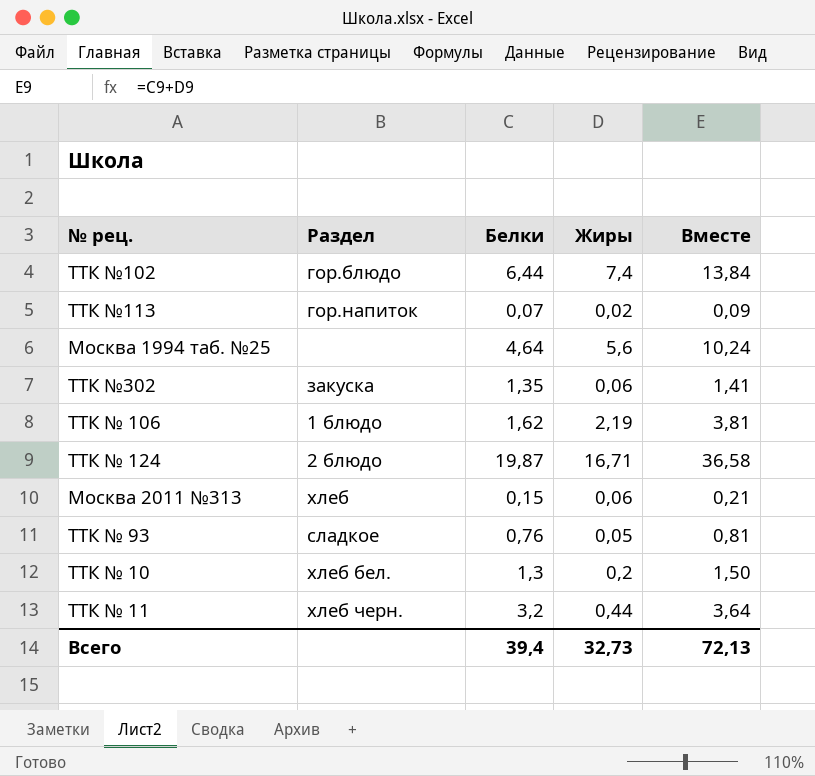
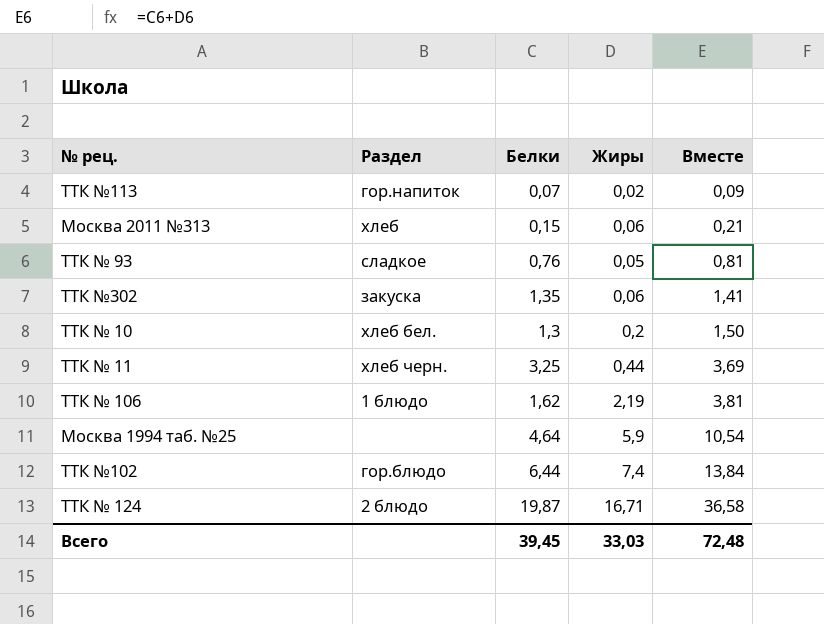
row order: none -> Вместе ascending
ТТК № 11 | Белки: 3,2 -> 3,25
ТТК № 11 | Вместе: 3,64 -> 3,69
Москва 1994 таб. №25 | Жиры: 5,6 -> 5,9
Москва 1994 таб. №25 | Вместе: 10,24 -> 10,54
Всего | Белки: 39,4 -> 39,45
Всего | Жиры: 32,73 -> 33,03
Всего | Вместе: 72,13 -> 72,48

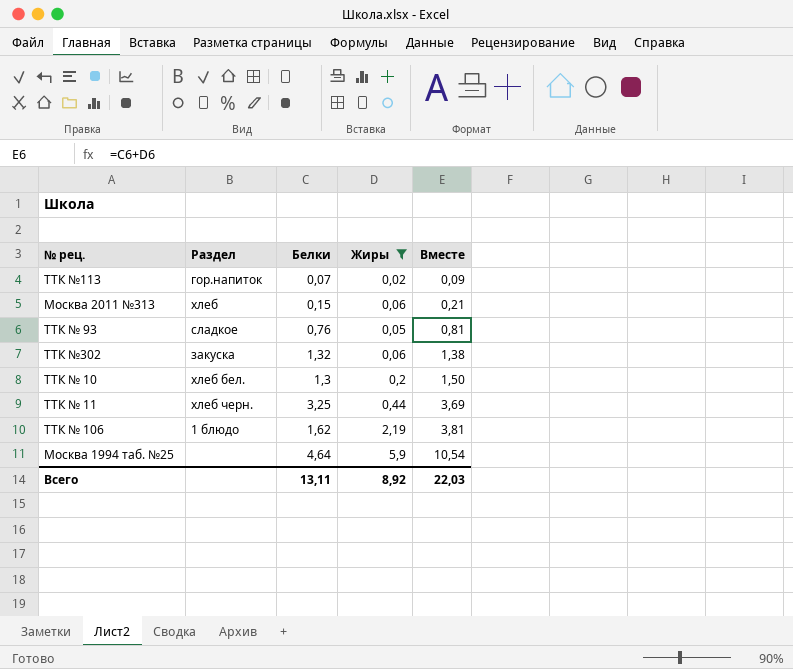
filter: none -> Жиры <= 5,9
ТТК №302 | Белки: 1,35 -> 1,32
ТТК №302 | Вместе: 1,41 -> 1,38
Всего | Белки: 39,45 -> 13,11
Всего | Жиры: 33,03 -> 8,92
Всего | Вместе: 72,48 -> 22,03

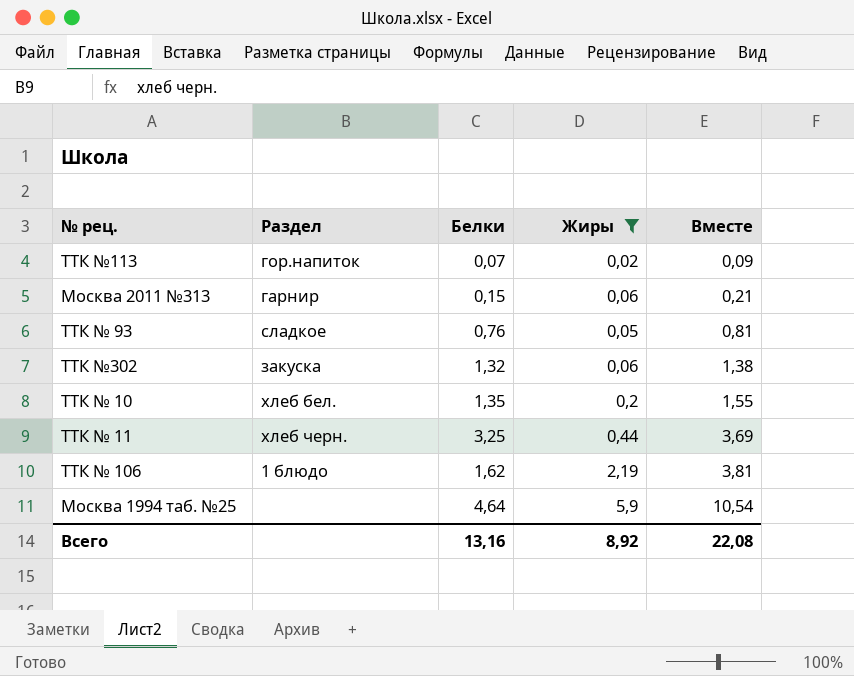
Москва 2011 №313 | Раздел: хлеб -> гарнир
ТТК № 10 | Белки: 1,3 -> 1,35
ТТК № 10 | Вместе: 1,50 -> 1,55
Всего | Белки: 13,11 -> 13,16
Всего | Вместе: 22,03 -> 22,08

